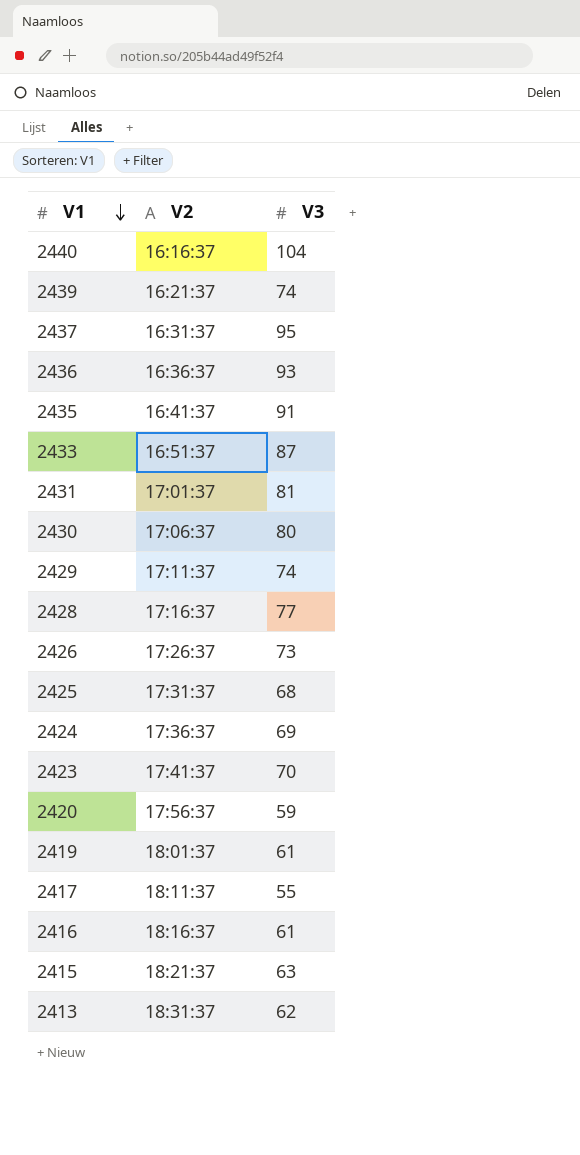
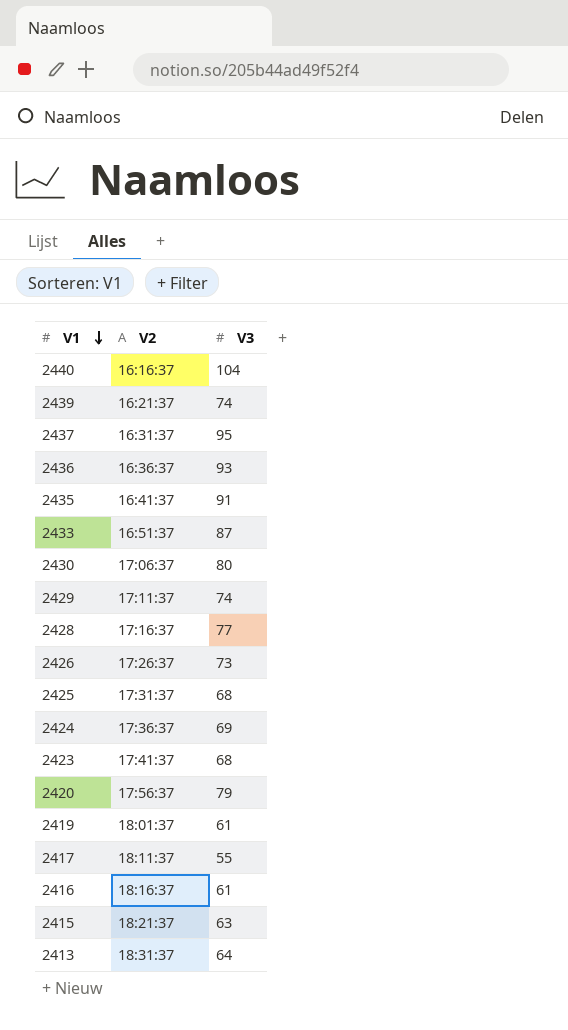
row 2431: 17:01:37 | 81 -> none
2423 | V3: 70 -> 68
2420 | V3: 59 -> 79
2413 | V3: 62 -> 64

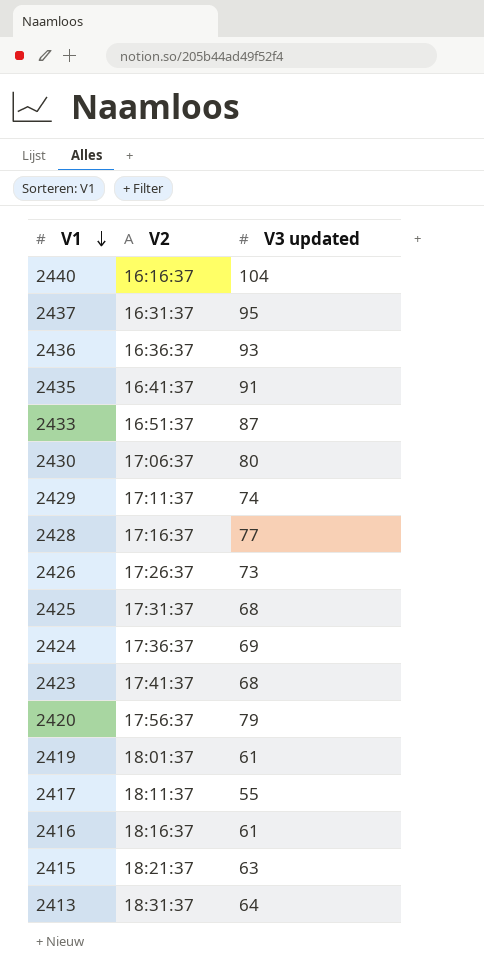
column name: V3 -> V3 updated
row 2439: 16:21:37 | 74 -> none

